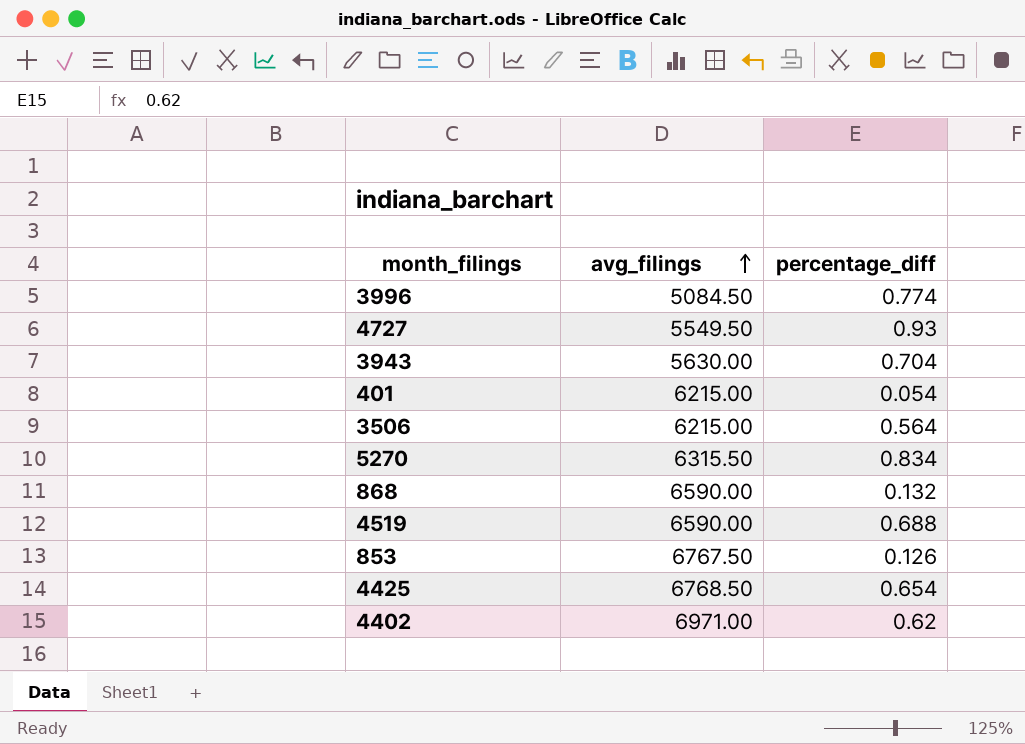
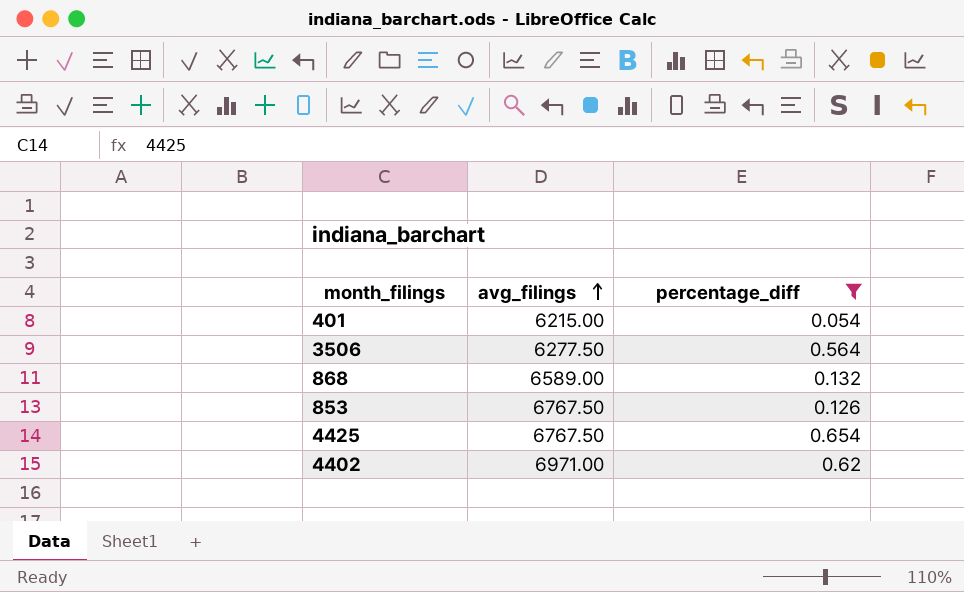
filter: none -> percentage_diff <= 0.654
3506 | avg_filings: 6215.00 -> 6277.50
868 | avg_filings: 6590.00 -> 6589.00
4425 | avg_filings: 6768.50 -> 6767.50

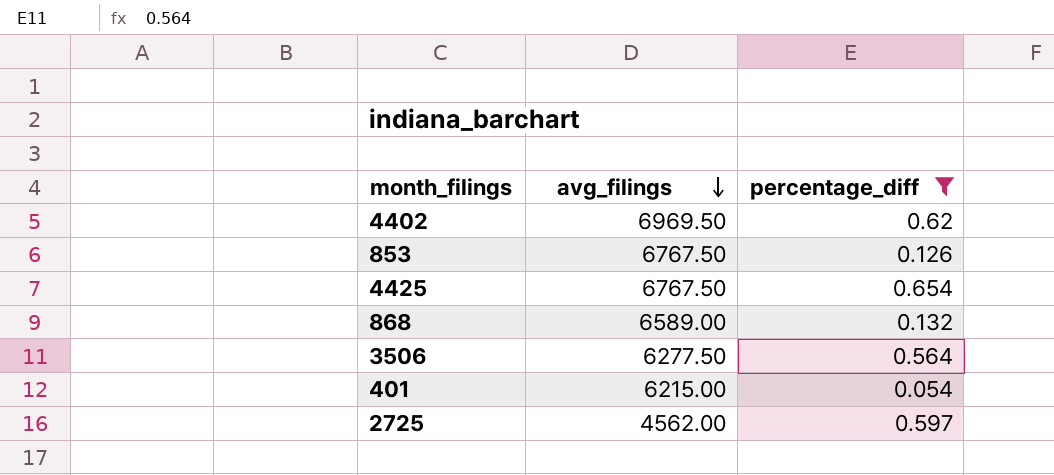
row order: avg_filings ascending -> avg_filings descending
4402 | avg_filings: 6971.00 -> 6969.50
row 2725: none -> 4562.00 | 0.597

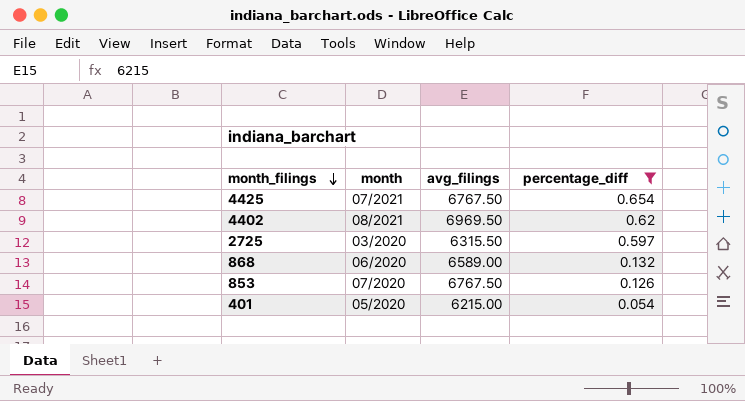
row order: avg_filings descending -> month_filings descending
column month | position: none -> 2
row 3506: 6277.50 | 0.564 -> none
2725 | avg_filings: 4562.00 -> 6315.50

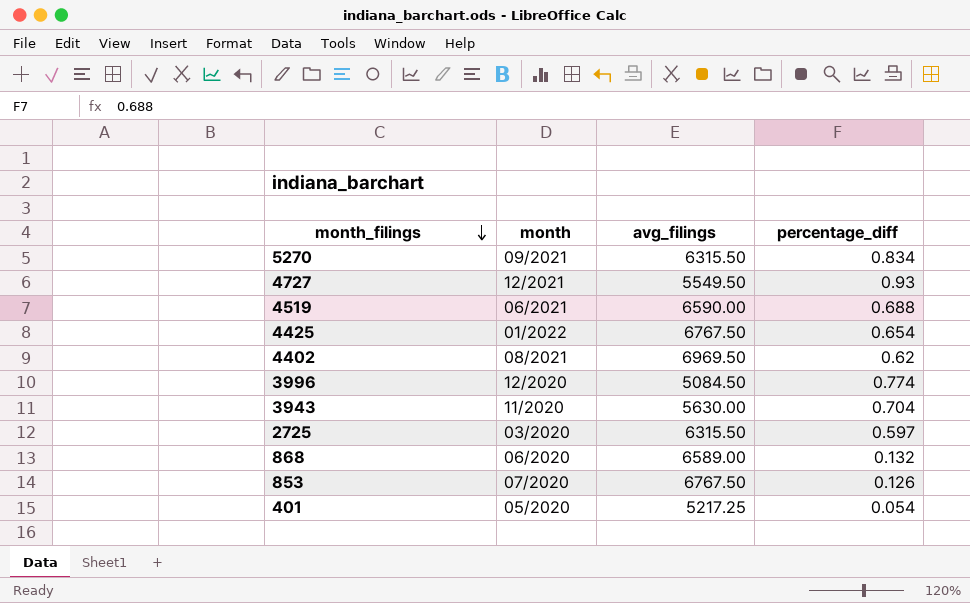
filter: percentage_diff <= 0.654 -> none
4425 | month: 07/2021 -> 01/2022
401 | avg_filings: 6215.00 -> 5217.25

